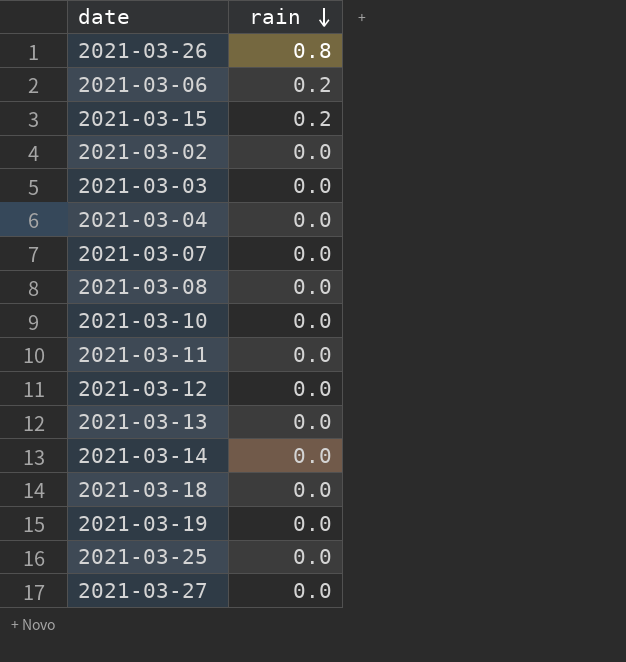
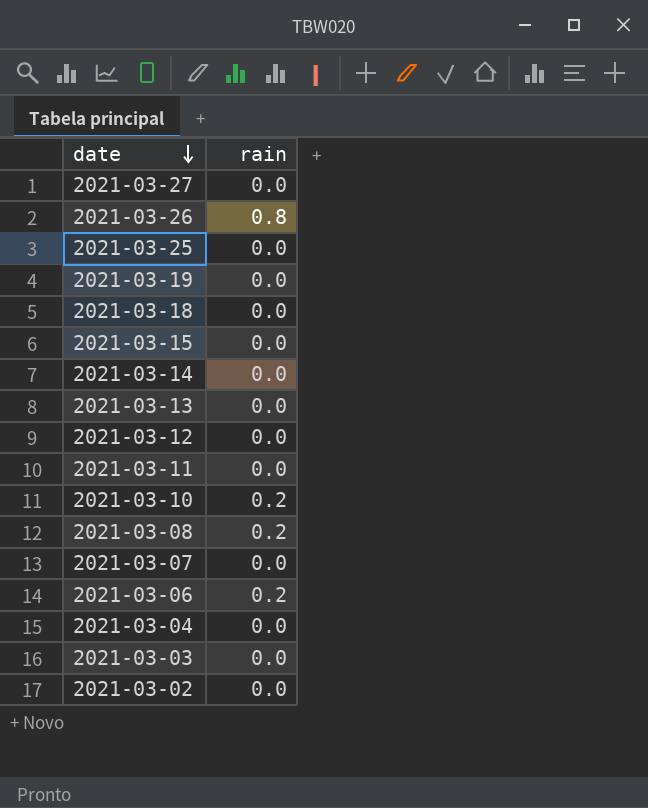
row order: rain descending -> date descending
2021-03-15 | rain: 0.2 -> 0.0
2021-03-10 | rain: 0.0 -> 0.2
2021-03-08 | rain: 0.0 -> 0.2

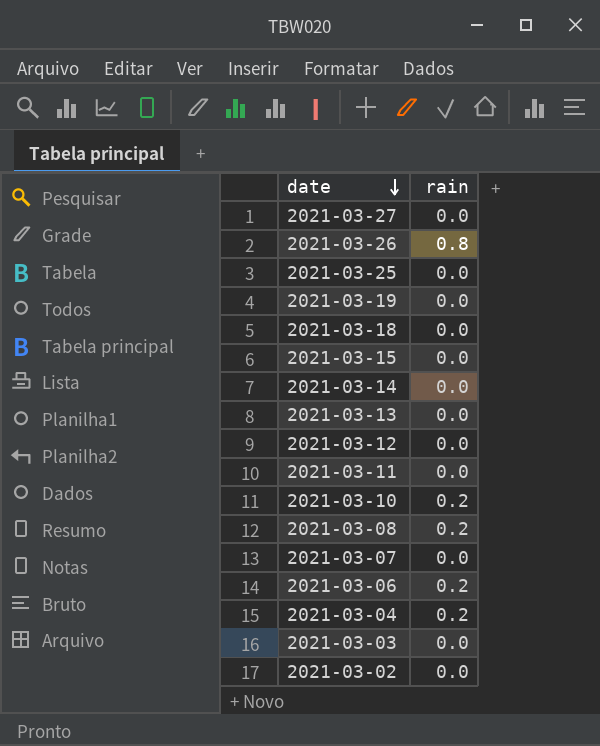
2021-03-04 | rain: 0.0 -> 0.2

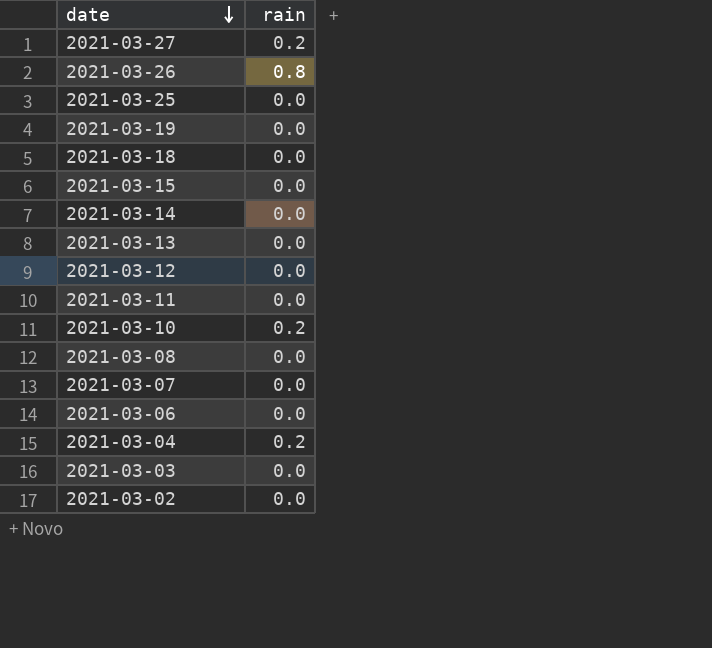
2021-03-27 | rain: 0.0 -> 0.2
2021-03-08 | rain: 0.2 -> 0.0
2021-03-06 | rain: 0.2 -> 0.0

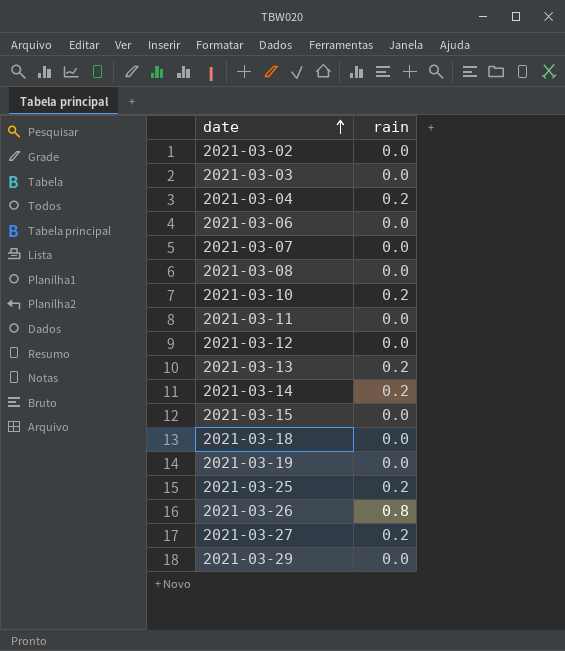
row order: date descending -> date ascending
2021-03-13 | rain: 0.0 -> 0.2
2021-03-14 | rain: 0.0 -> 0.2
2021-03-25 | rain: 0.0 -> 0.2
row 2021-03-29: none -> 0.0

